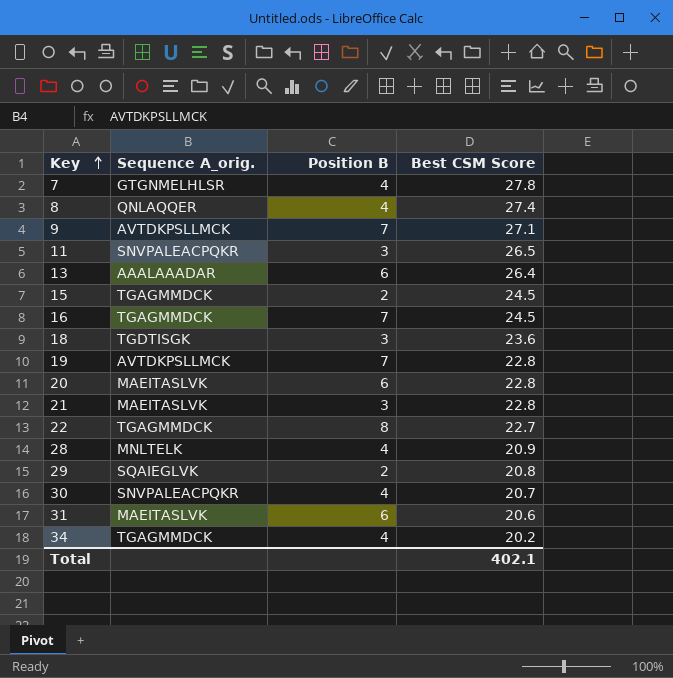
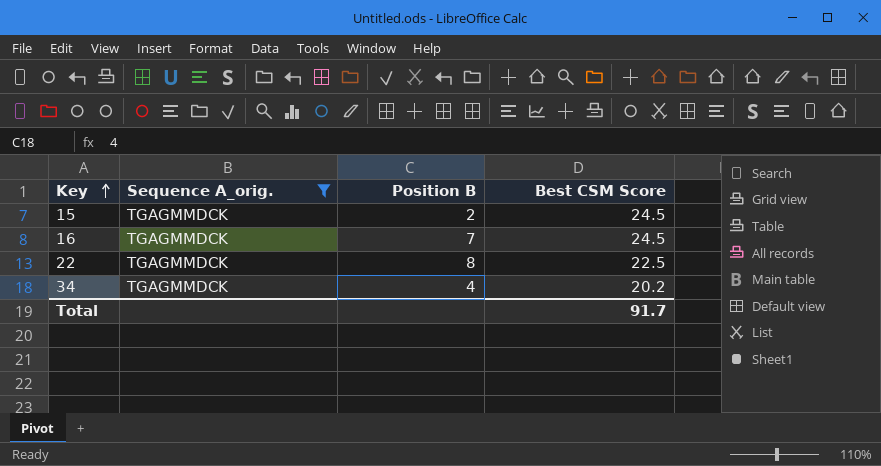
filter: none -> Sequence A_orig. = TGAGMMDCK
22 | Best CSM Score: 22.7 -> 22.5
Total | Best CSM Score: 402.1 -> 91.7

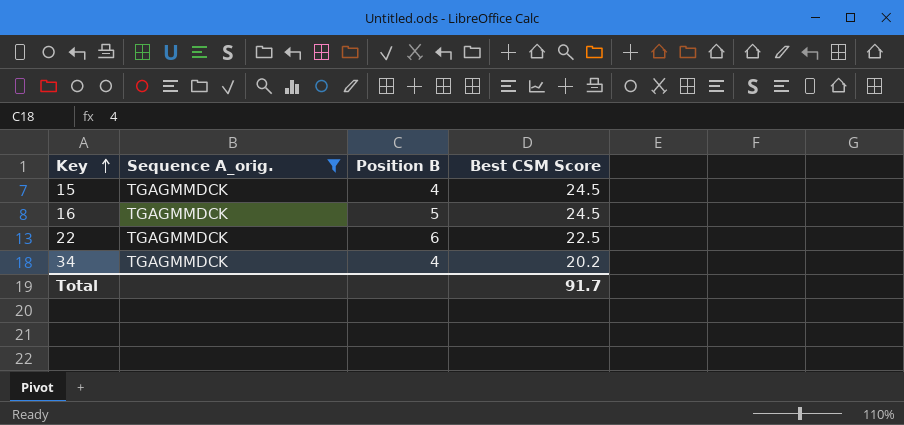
15 | Position B: 2 -> 4
16 | Position B: 7 -> 5
22 | Position B: 8 -> 6

